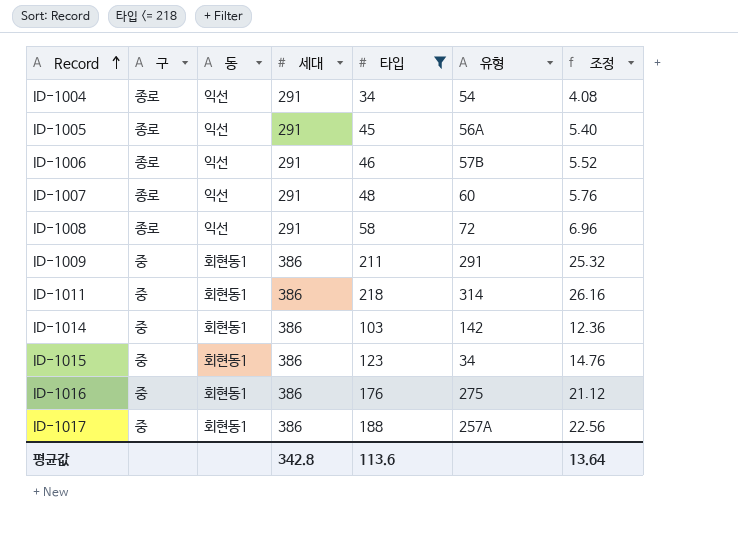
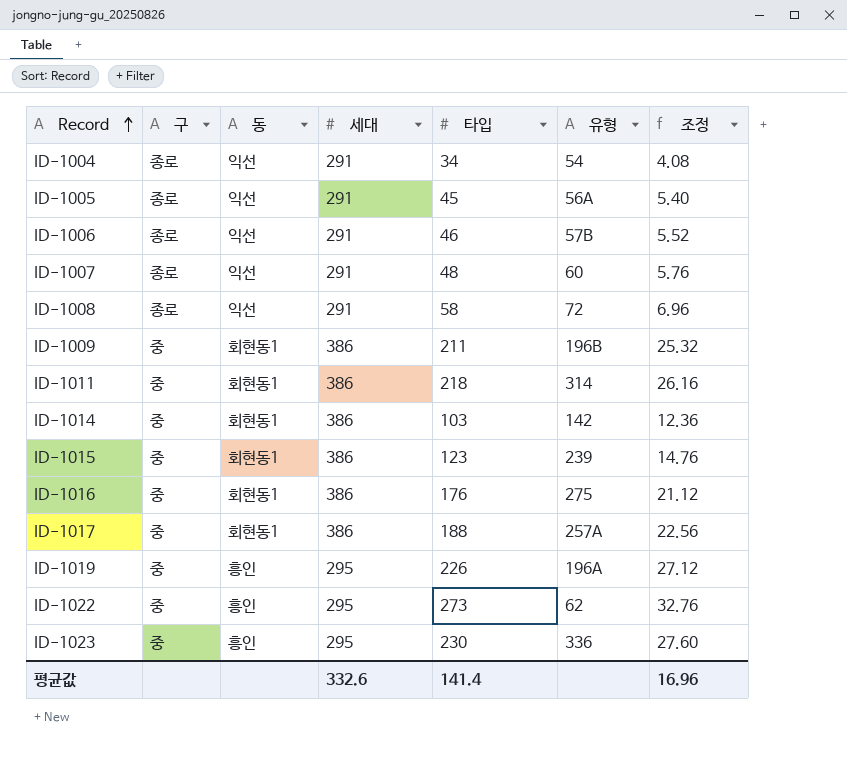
filter: 타입 <= 218 -> none
ID-1009 | 유형: 291 -> 196B
ID-1015 | 유형: 34 -> 239
평균값 | 세대: 342.8 -> 332.6
평균값 | 타입: 113.6 -> 141.4
평균값 | 조정: 13.64 -> 16.96

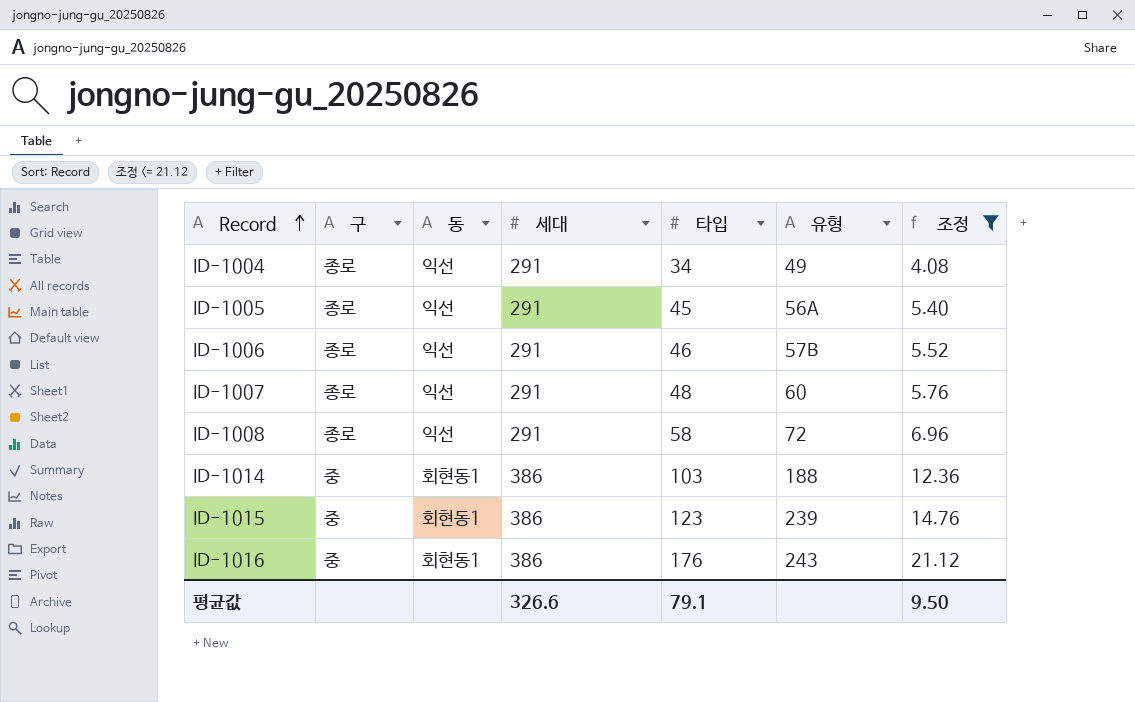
filter: none -> 조정 <= 21.12
ID-1004 | 유형: 54 -> 49
ID-1014 | 유형: 142 -> 188
ID-1016 | 유형: 275 -> 243
평균값 | 세대: 332.6 -> 326.6
평균값 | 타입: 141.4 -> 79.1
평균값 | 조정: 16.96 -> 9.50

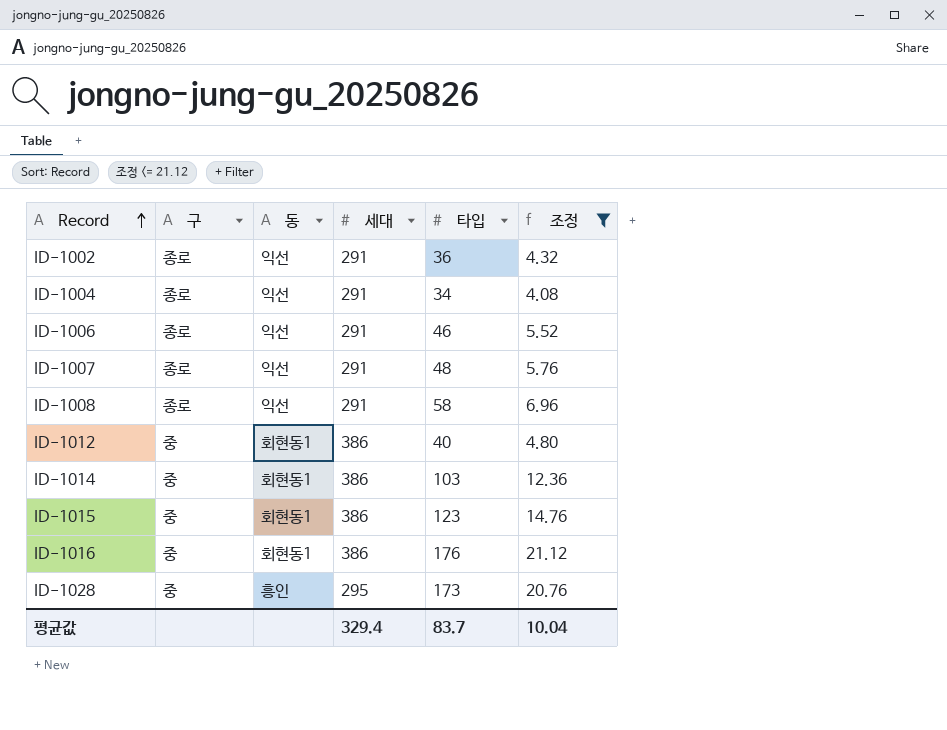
column 유형 | position: 6 -> none
row ID-1005: 종로 | 익선 | 291 | 45 | 56A | 5.40 -> none
row ID-1002: none -> 종로 | 익선 | 291 | 36 | 4.32
row ID-1012: none -> 중 | 회현동1 | 386 | 40 | 4.80
row ID-1028: none -> 중 | 흥인 | 295 | 173 | 20.76
평균값 | 세대: 326.6 -> 329.4
평균값 | 타입: 79.1 -> 83.7
평균값 | 조정: 9.50 -> 10.04

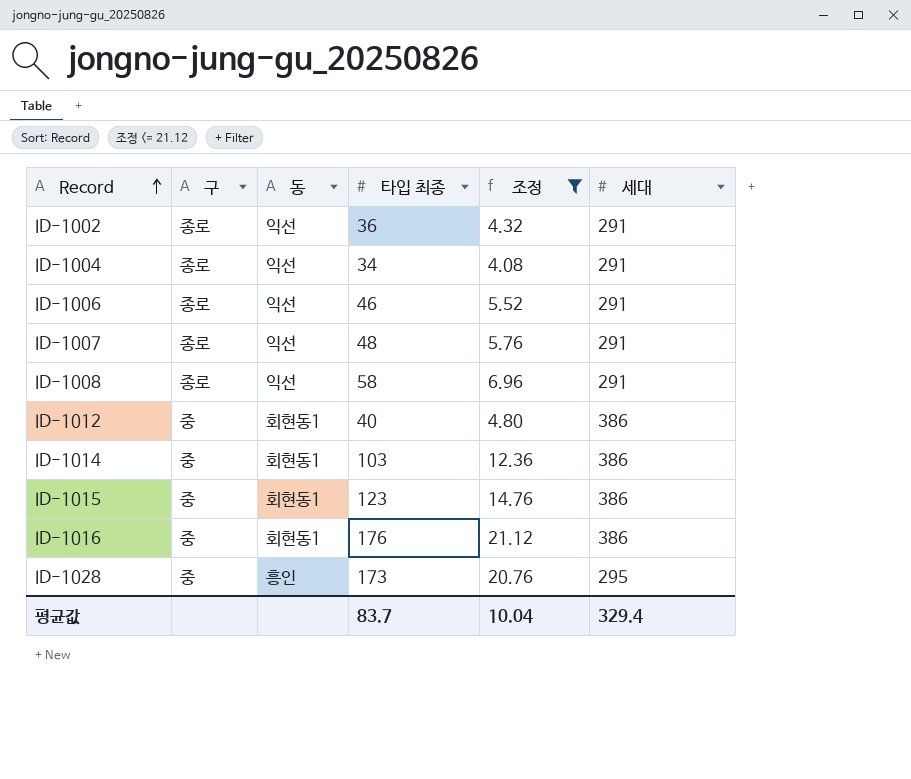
column name: 타입 -> 타입 최종
column 세대 | position: 4 -> 6

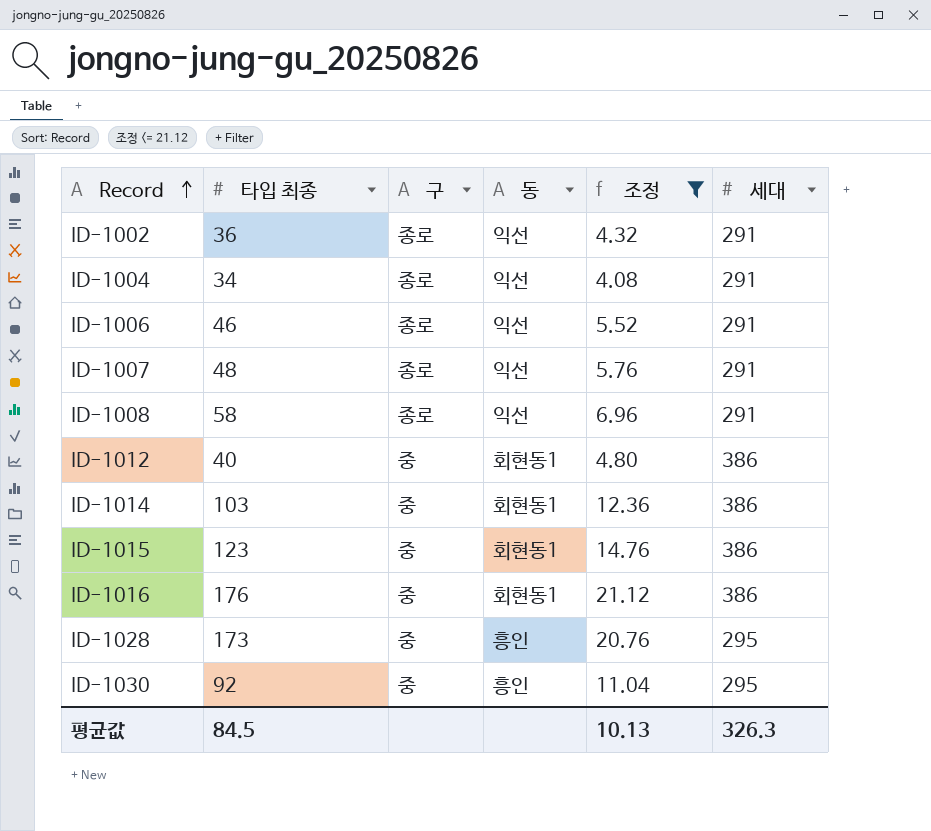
column 타입 최종 | position: 4 -> 2
row ID-1030: none -> 92 | 중 | 흥인 | 11.04 | 295
평균값 | 타입 최종: 83.7 -> 84.5
평균값 | 조정: 10.04 -> 10.13
평균값 | 세대: 329.4 -> 326.3

